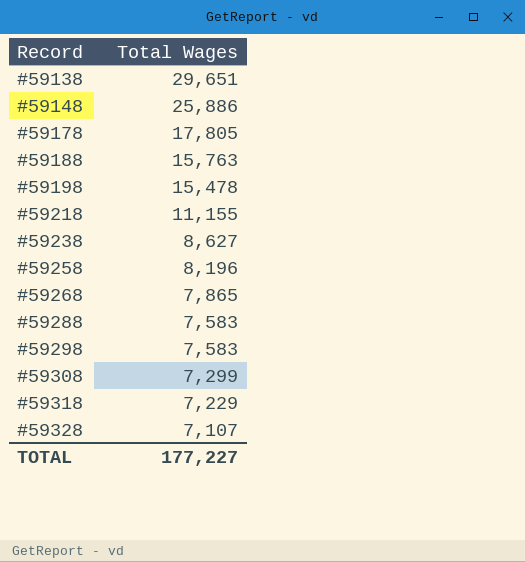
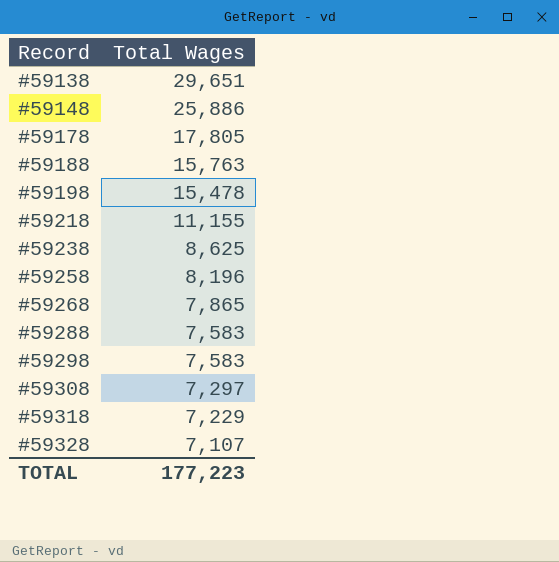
#59238 | Total Wages: 8,627 -> 8,625
#59308 | Total Wages: 7,299 -> 7,297
TOTAL | Total Wages: 177,227 -> 177,223

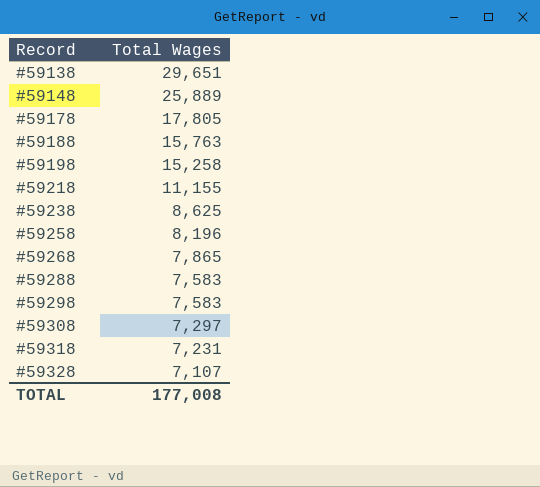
#59148 | Total Wages: 25,886 -> 25,889
#59198 | Total Wages: 15,478 -> 15,258
#59318 | Total Wages: 7,229 -> 7,231
TOTAL | Total Wages: 177,223 -> 177,008

